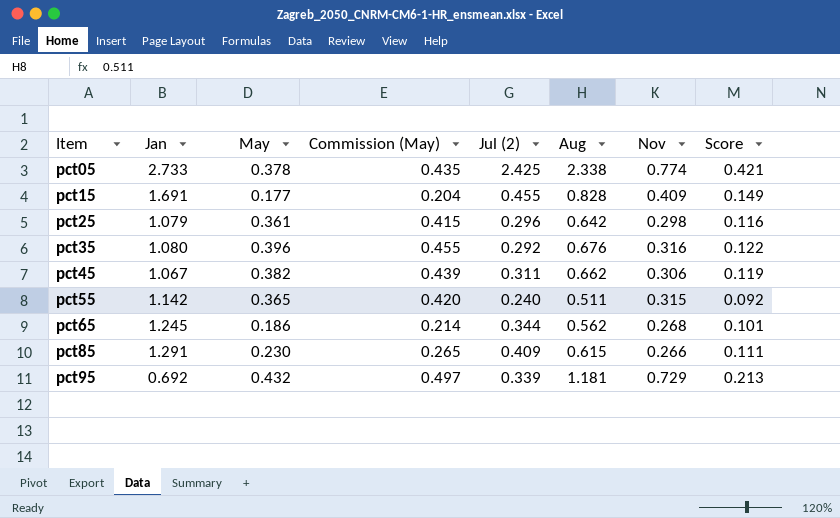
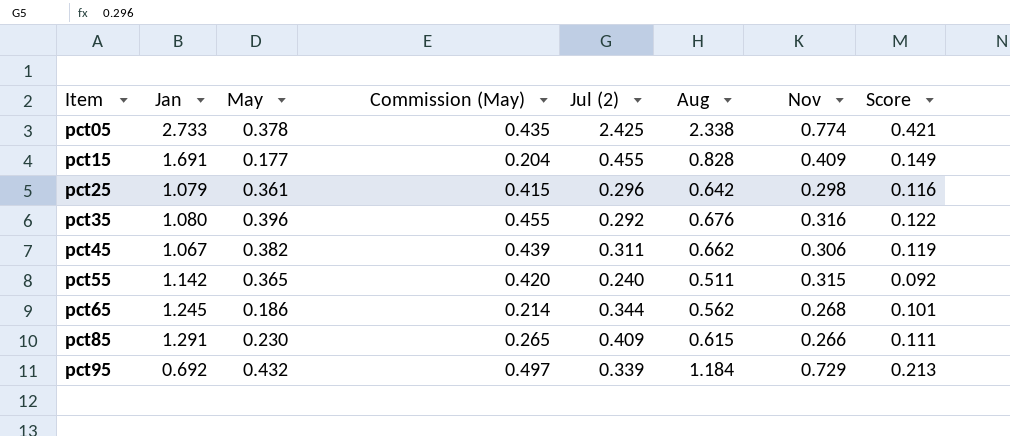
pct95 | Aug: 1.181 -> 1.184

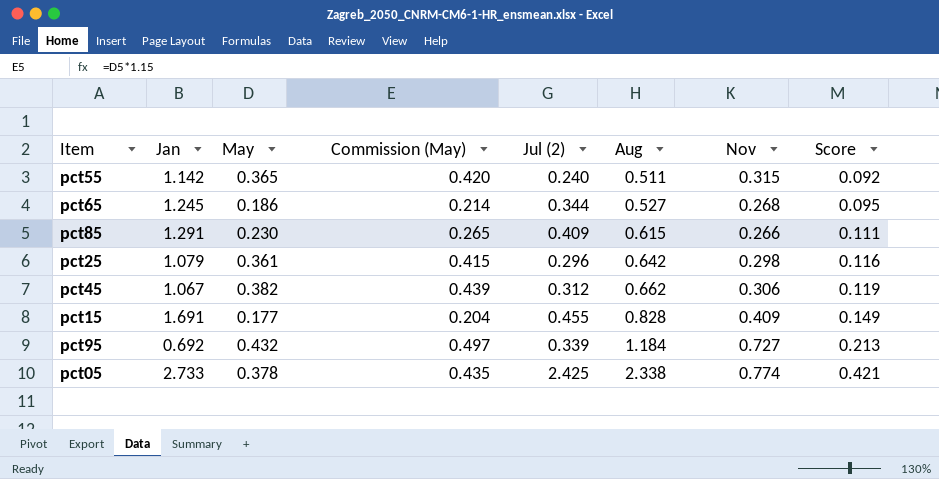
row order: Item ascending -> Aug ascending
row pct35: 1.080 | 0.396 | 0.455 | 0.292 | 0.676 | 0.316 | 0.122 -> none
pct65 | Aug: 0.562 -> 0.527
pct65 | Score: 0.101 -> 0.095
pct45 | Jul (2): 0.311 -> 0.312
pct95 | Nov: 0.729 -> 0.727

